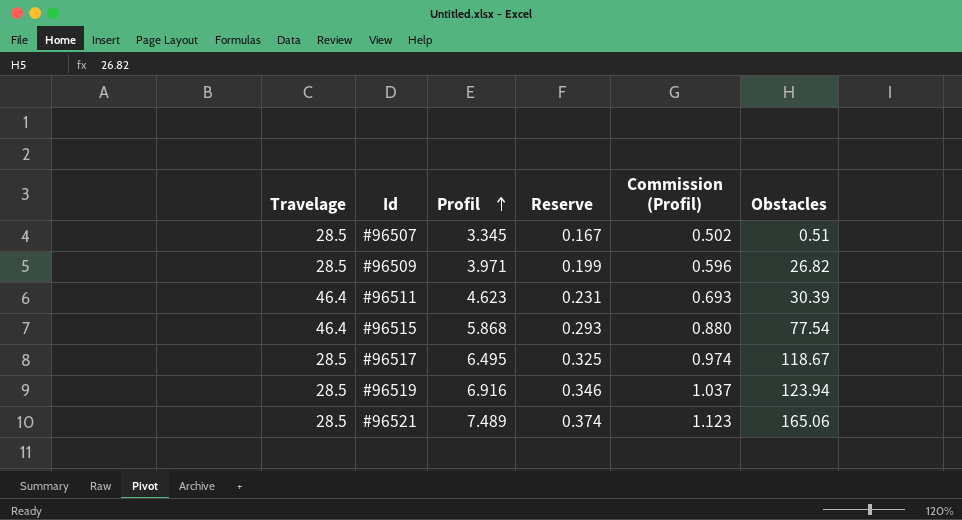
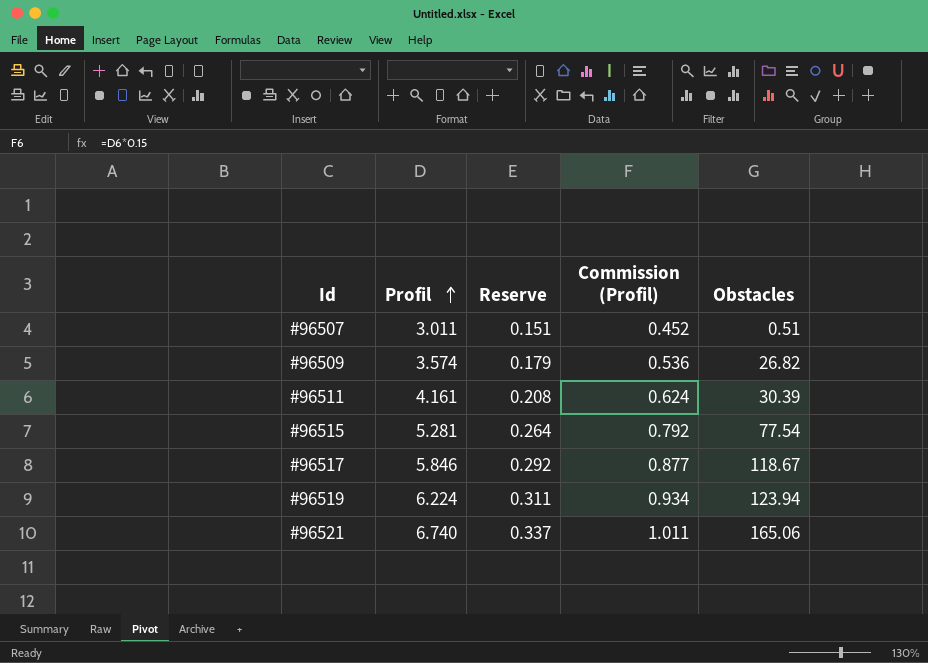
column Travelage | position: 1 -> none
#96507 | Profil: 3.345 -> 3.011
#96507 | Reserve: 0.167 -> 0.151
#96507 | Commission (Profil): 0.502 -> 0.452
#96509 | Profil: 3.971 -> 3.574
#96509 | Reserve: 0.199 -> 0.179
#96509 | Commission (Profil): 0.596 -> 0.536
#96511 | Profil: 4.623 -> 4.161
#96511 | Reserve: 0.231 -> 0.208
#96511 | Commission (Profil): 0.693 -> 0.624
#96515 | Profil: 5.868 -> 5.281
#96515 | Reserve: 0.293 -> 0.264
#96515 | Commission (Profil): 0.880 -> 0.792
#96517 | Profil: 6.495 -> 5.846
#96517 | Reserve: 0.325 -> 0.292
#96517 | Commission (Profil): 0.974 -> 0.877
#96519 | Profil: 6.916 -> 6.224
#96519 | Reserve: 0.346 -> 0.311
#96519 | Commission (Profil): 1.037 -> 0.934
#96521 | Profil: 7.489 -> 6.740
#96521 | Reserve: 0.374 -> 0.337
#96521 | Commission (Profil): 1.123 -> 1.011

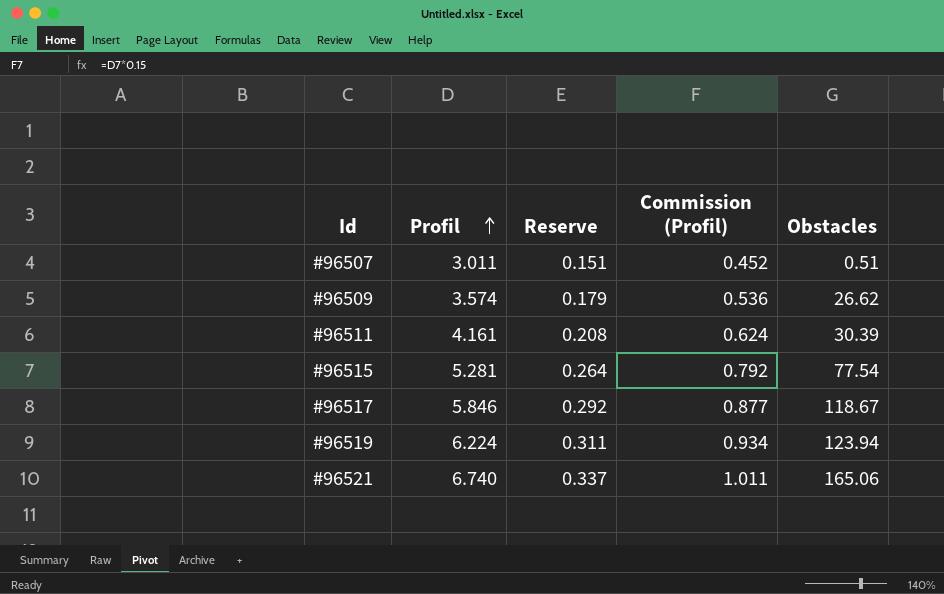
#96509 | Obstacles: 26.82 -> 26.62

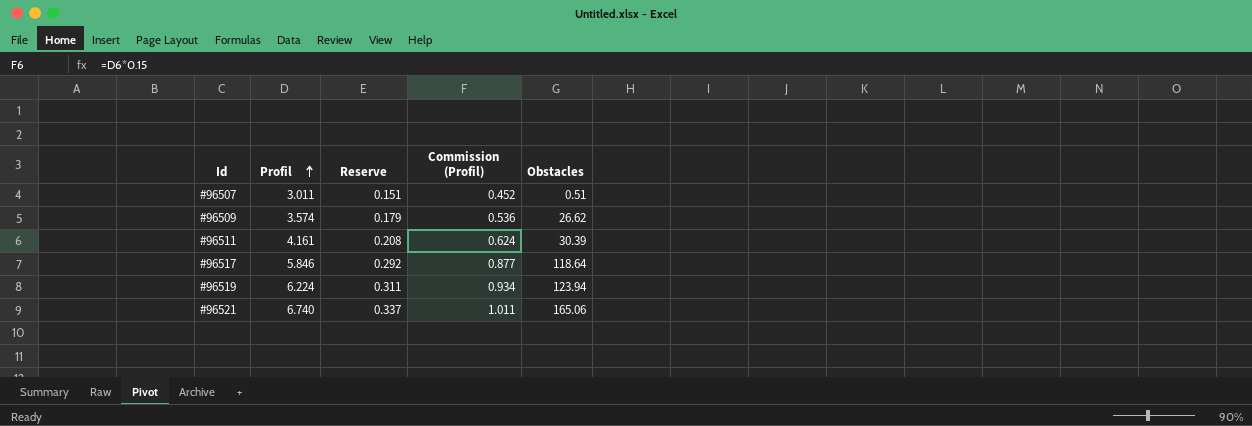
row #96515: 5.281 | 0.264 | 0.792 | 77.54 -> none
#96517 | Obstacles: 118.67 -> 118.64

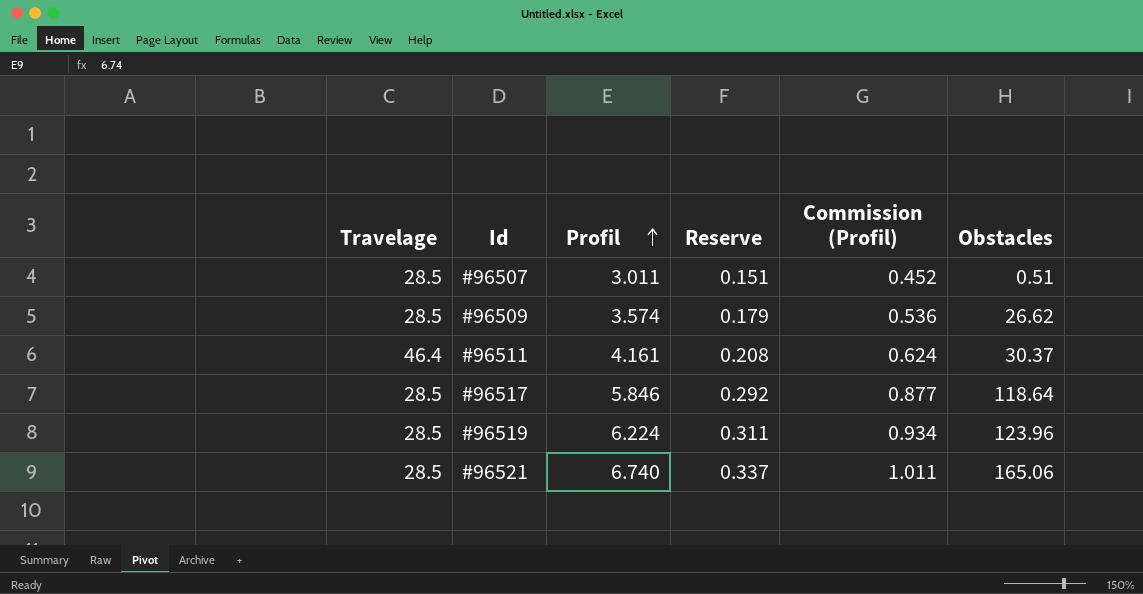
column Travelage | position: none -> 1
#96511 | Obstacles: 30.39 -> 30.37
#96519 | Obstacles: 123.94 -> 123.96

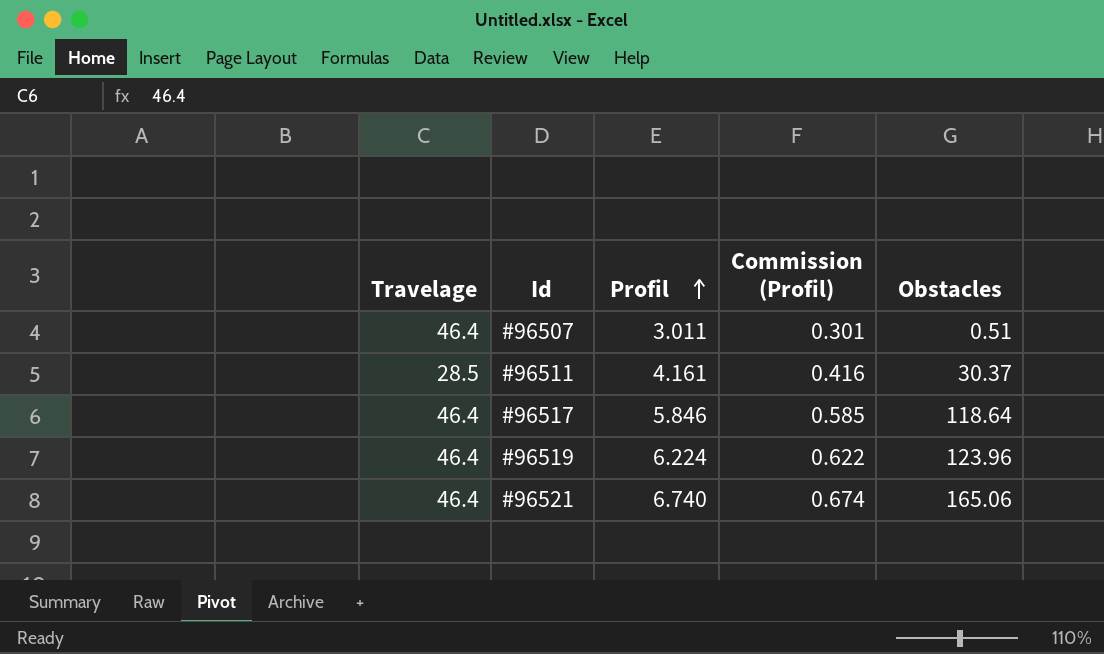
column Reserve | formula: [Profil] * 0.05 -> none
column Commission (Profil) | formula: [Profil] * 0.15 -> [Profil] * 0.1
row #96509: 28.5 | 3.574 | 0.179 | 0.536 | 26.62 -> none
#96507 | Travelage: 28.5 -> 46.4
#96511 | Travelage: 46.4 -> 28.5
#96517 | Travelage: 28.5 -> 46.4
#96519 | Travelage: 28.5 -> 46.4
#96521 | Travelage: 28.5 -> 46.4

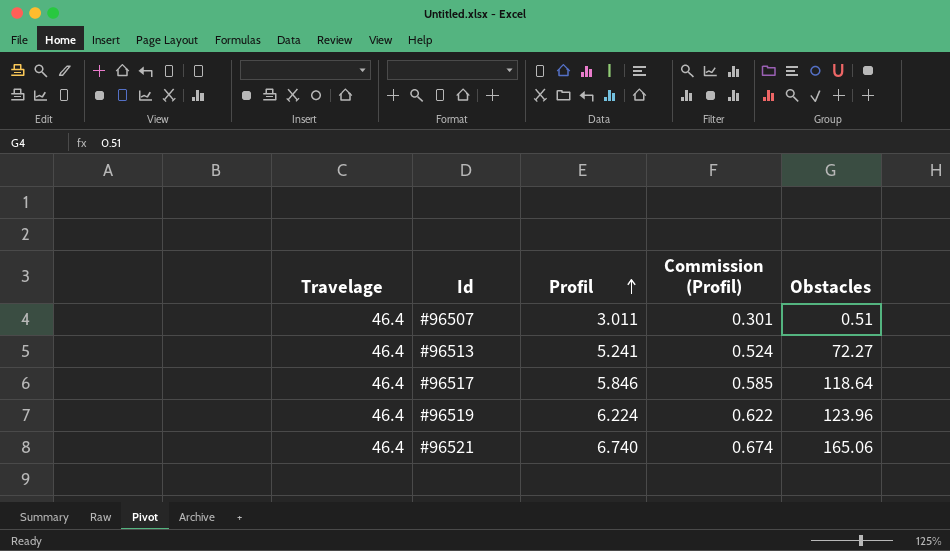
row #96511: 28.5 | 4.161 | 0.416 | 30.37 -> none
row #96513: none -> 46.4 | 5.241 | 0.524 | 72.27

